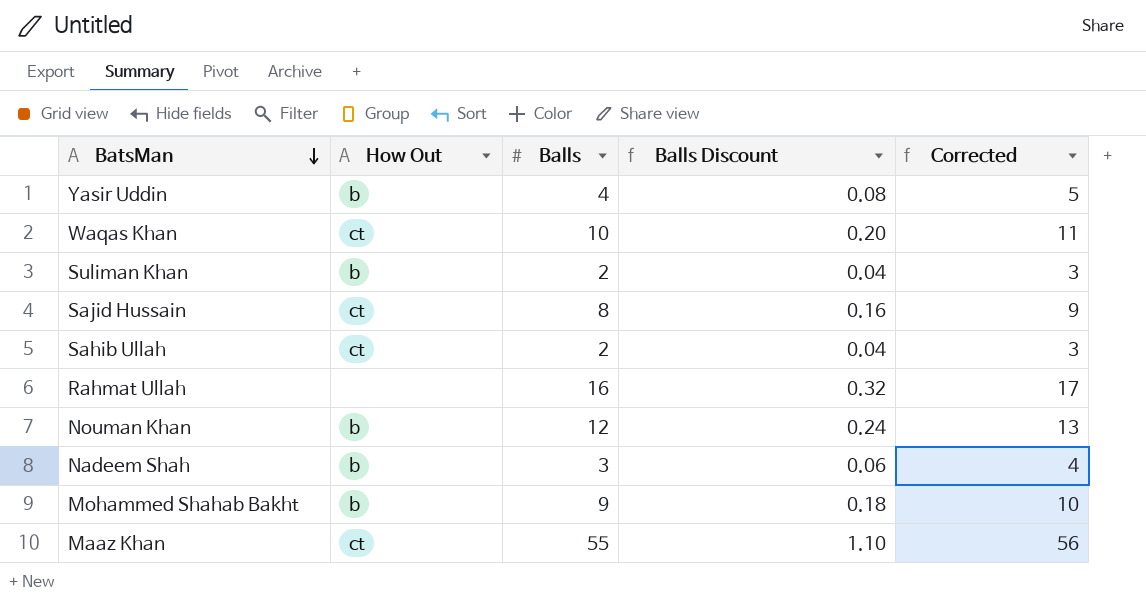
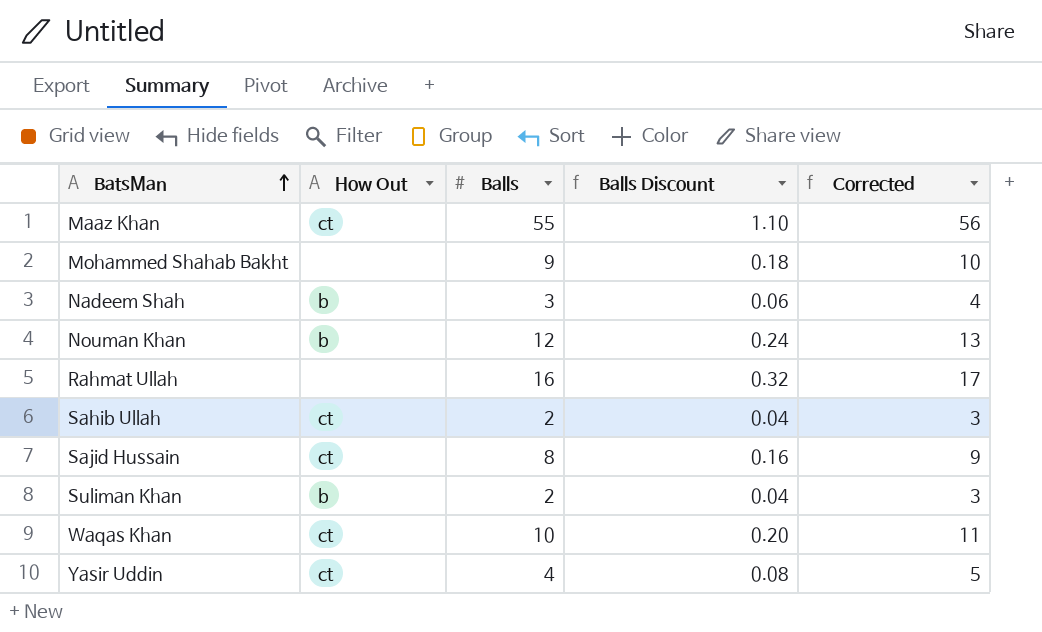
row order: BatsMan descending -> BatsMan ascending
Mohammed Shahab Bakht | How Out: b -> none
Yasir Uddin | How Out: b -> ct

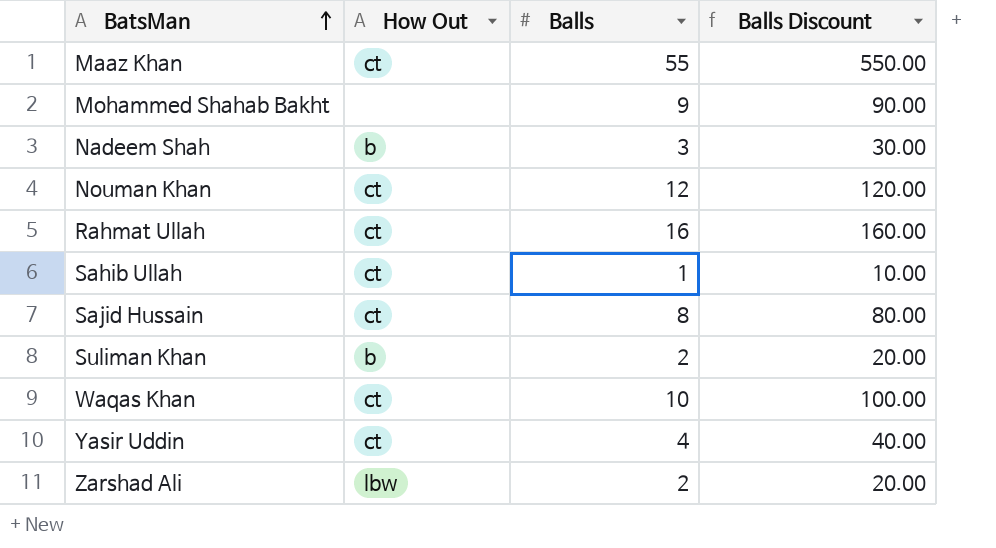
column Corrected | formula: [Balls] + 1 -> none
column Balls Discount | formula: [Balls] * 0.02 -> [Balls] * 10
Nouman Khan | How Out: b -> ct
Rahmat Ullah | How Out: none -> ct
Sahib Ullah | Balls: 2 -> 1
row Zarshad Ali: none -> lbw | 2 | 20.00

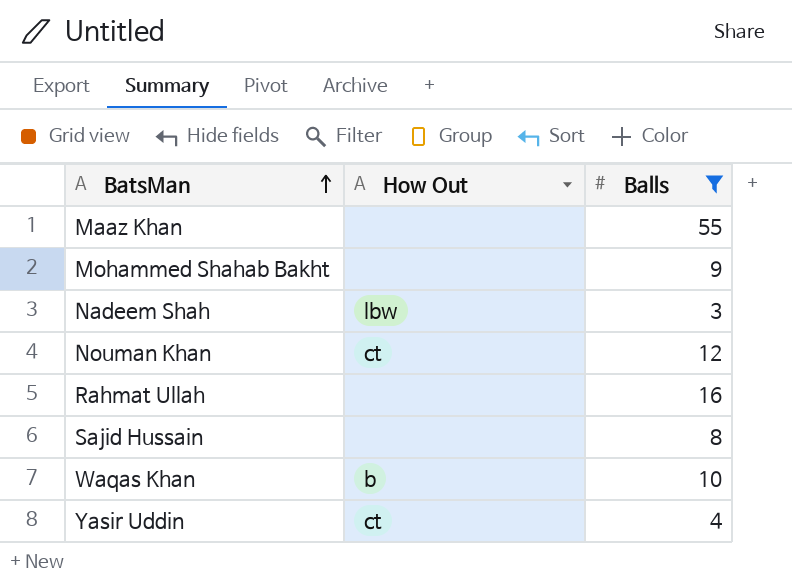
filter: none -> Balls >= 3
column Balls Discount | formula: [Balls] * 10 -> none
Maaz Khan | How Out: ct -> none
Nadeem Shah | How Out: b -> lbw
Rahmat Ullah | How Out: ct -> none
Sajid Hussain | How Out: ct -> none
Waqas Khan | How Out: ct -> b

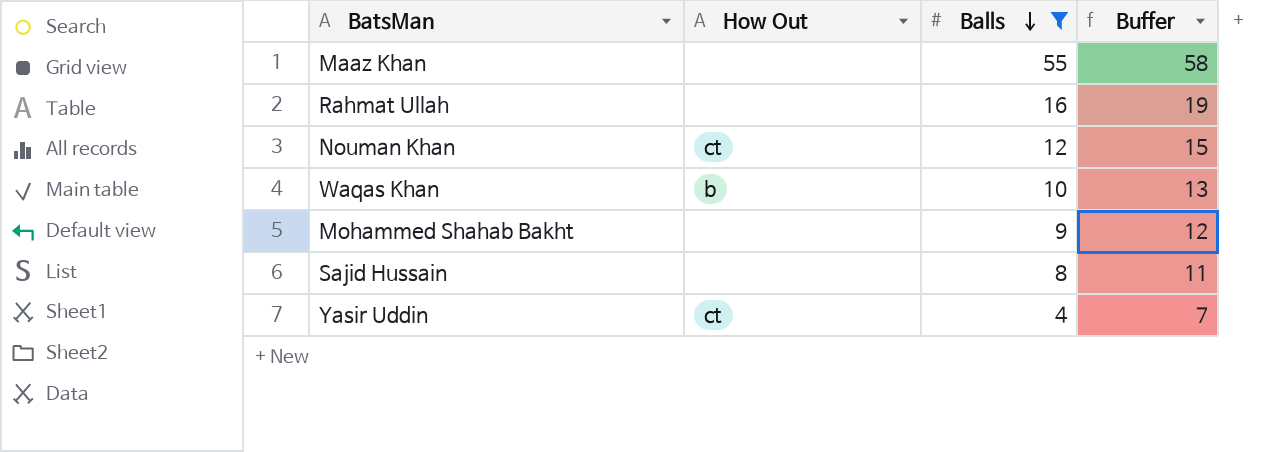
row order: BatsMan ascending -> Balls descending
column Buffer | formula: none -> [Balls] + 3
row Nadeem Shah: lbw | 3 -> none

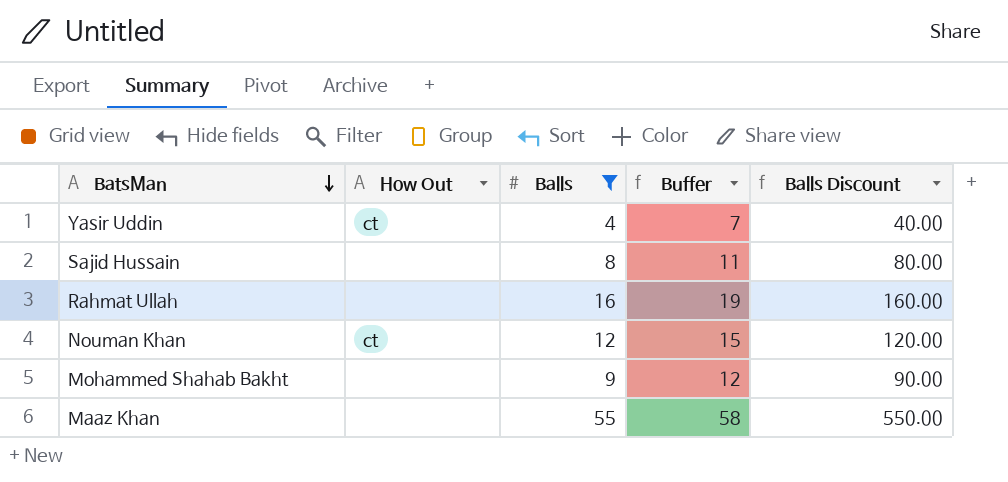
row order: Balls descending -> BatsMan descending
column Balls Discount | formula: none -> [Balls] * 10
row Waqas Khan: b | 10 | 13 -> none

